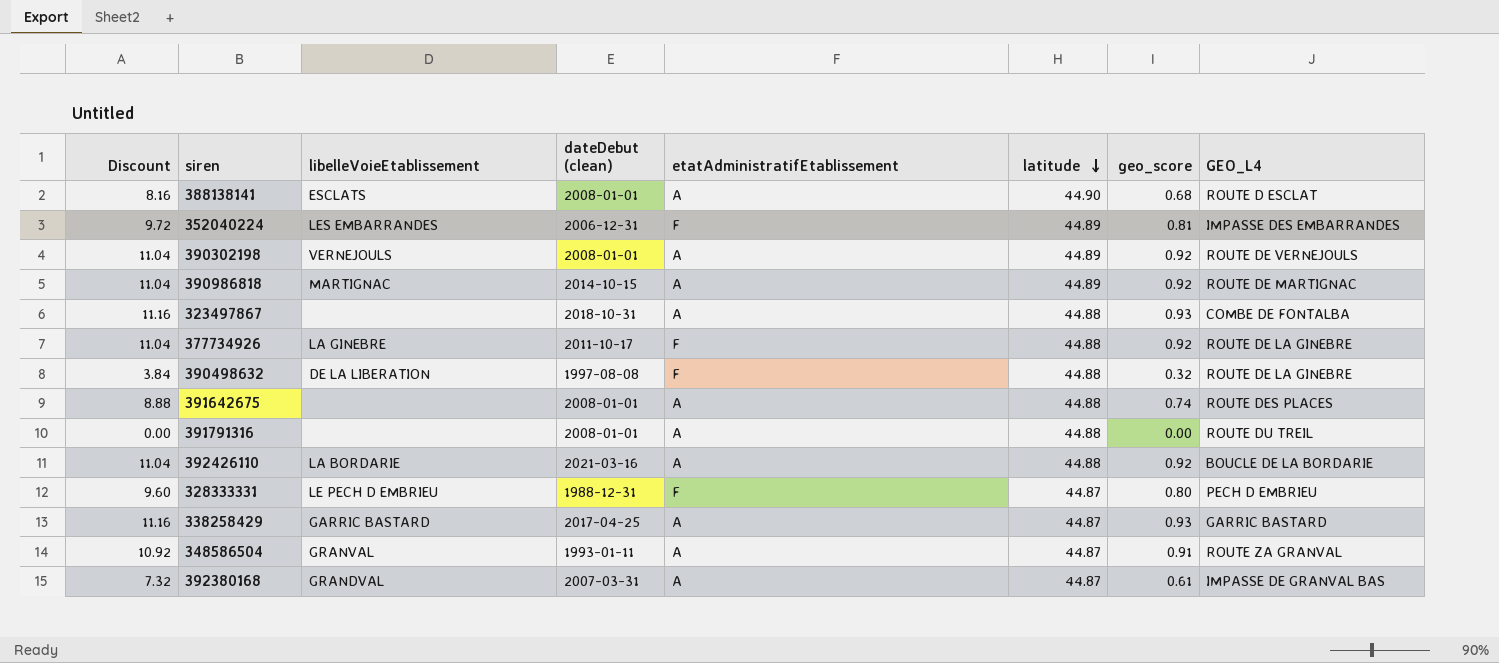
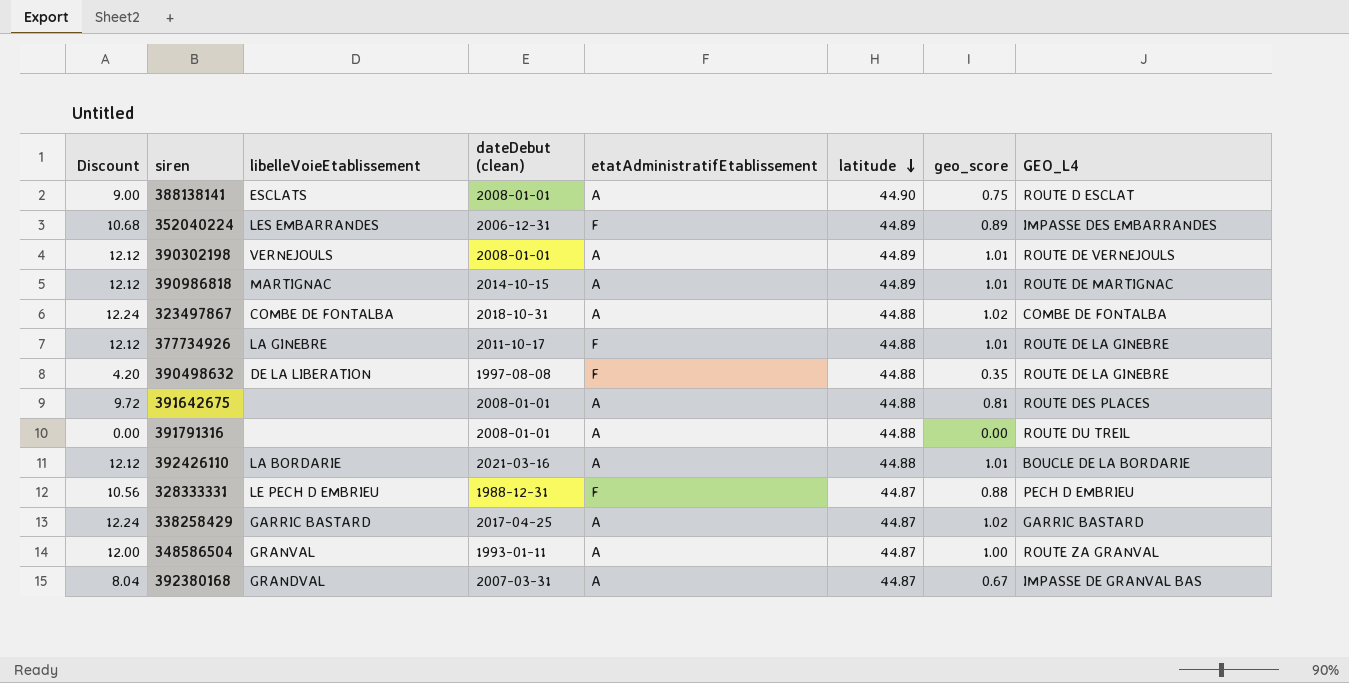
388138141 | Discount: 8.16 -> 9.00
388138141 | geo_score: 0.68 -> 0.75
352040224 | Discount: 9.72 -> 10.68
352040224 | geo_score: 0.81 -> 0.89
390302198 | Discount: 11.04 -> 12.12
390302198 | geo_score: 0.92 -> 1.01
390986818 | Discount: 11.04 -> 12.12
390986818 | geo_score: 0.92 -> 1.01
323497867 | Discount: 11.16 -> 12.24
323497867 | libelleVoieEtablissement: none -> COMBE DE FONTALBA
323497867 | geo_score: 0.93 -> 1.02
377734926 | Discount: 11.04 -> 12.12
377734926 | geo_score: 0.92 -> 1.01
390498632 | Discount: 3.84 -> 4.20
390498632 | geo_score: 0.32 -> 0.35
391642675 | Discount: 8.88 -> 9.72
391642675 | geo_score: 0.74 -> 0.81
392426110 | Discount: 11.04 -> 12.12
392426110 | geo_score: 0.92 -> 1.01
328333331 | Discount: 9.60 -> 10.56
328333331 | geo_score: 0.80 -> 0.88
338258429 | Discount: 11.16 -> 12.24
338258429 | geo_score: 0.93 -> 1.02
348586504 | Discount: 10.92 -> 12.00
348586504 | geo_score: 0.91 -> 1.00
392380168 | Discount: 7.32 -> 8.04
392380168 | geo_score: 0.61 -> 0.67

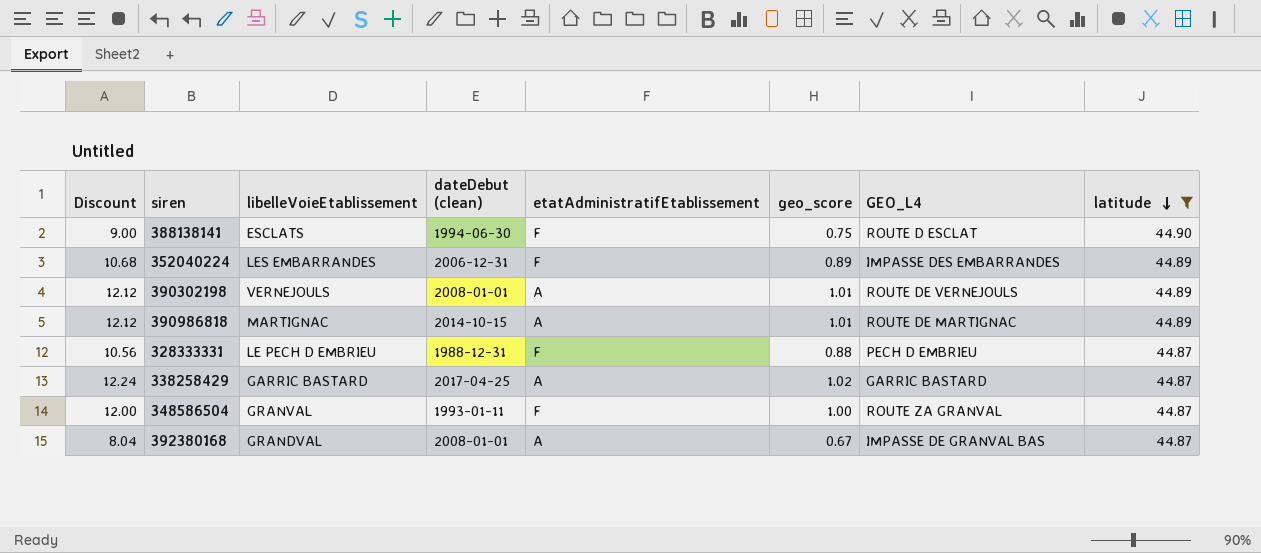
filter: none -> latitude != 44.88
column latitude | position: 6 -> 8
388138141 | dateDebut (clean): 2008-01-01 -> 1994-06-30
388138141 | etatAdministratifEtablissement: A -> F
348586504 | etatAdministratifEtablissement: A -> F
392380168 | dateDebut (clean): 2007-03-31 -> 2008-01-01

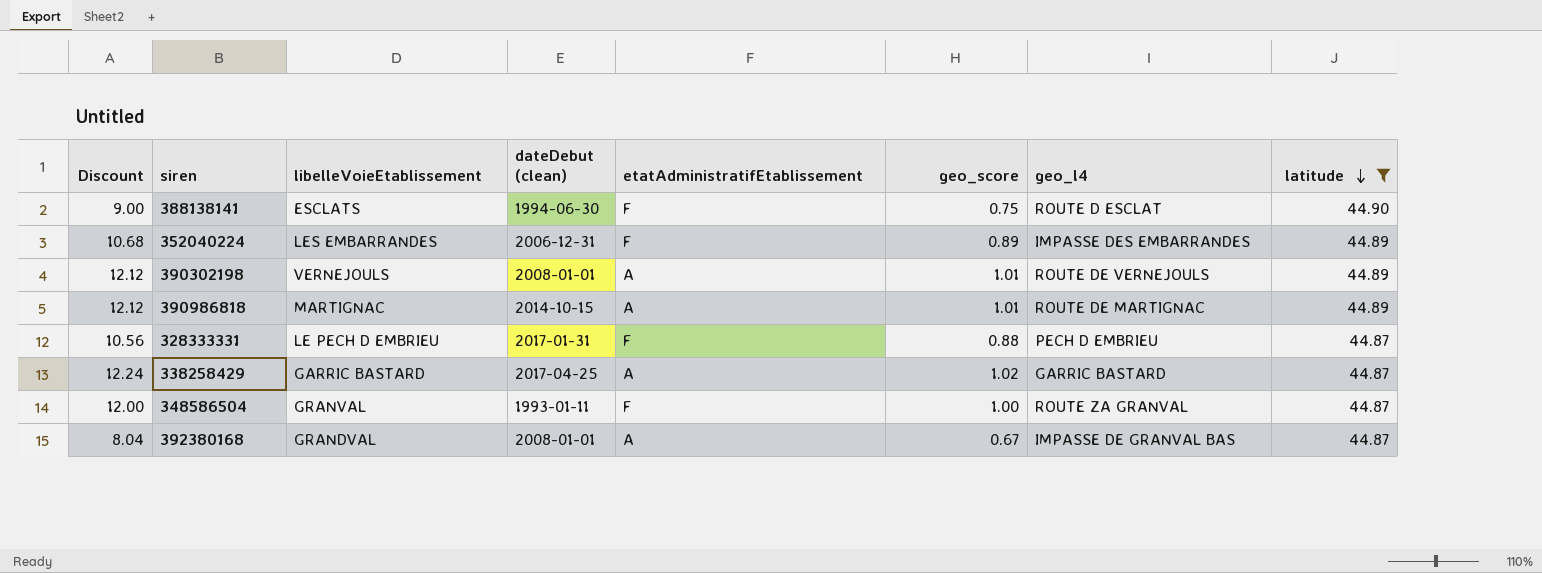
column name: GEO_L4 -> geo_l4
328333331 | dateDebut (clean): 1988-12-31 -> 2017-01-31

